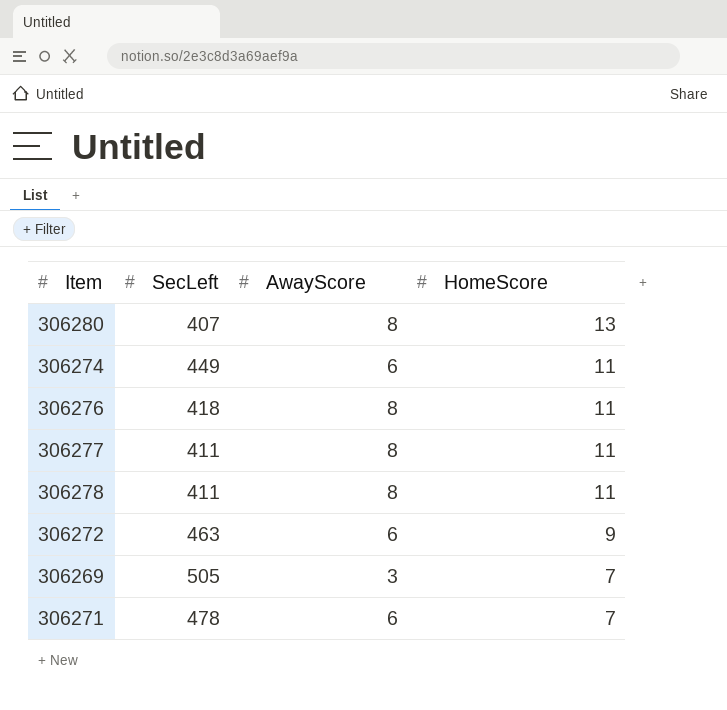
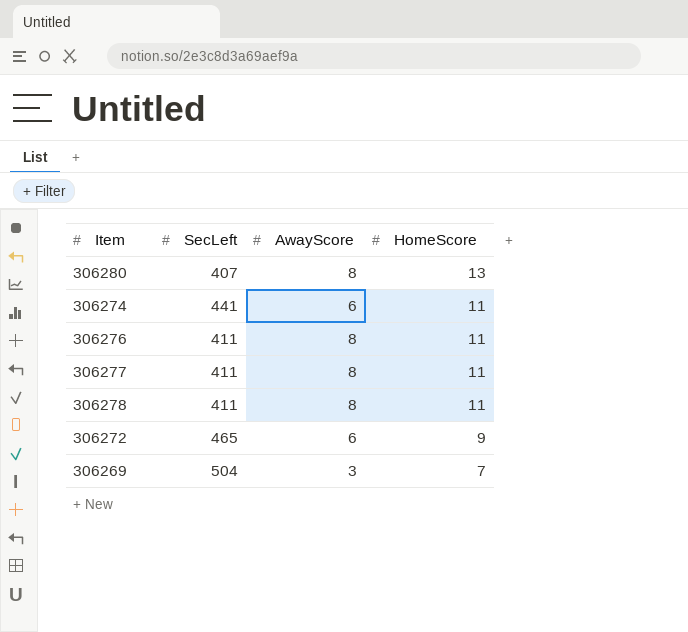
row 306271: 478 | 6 | 7 -> none
306274 | SecLeft: 449 -> 441
306276 | SecLeft: 418 -> 411
306272 | SecLeft: 463 -> 465
306269 | SecLeft: 505 -> 504

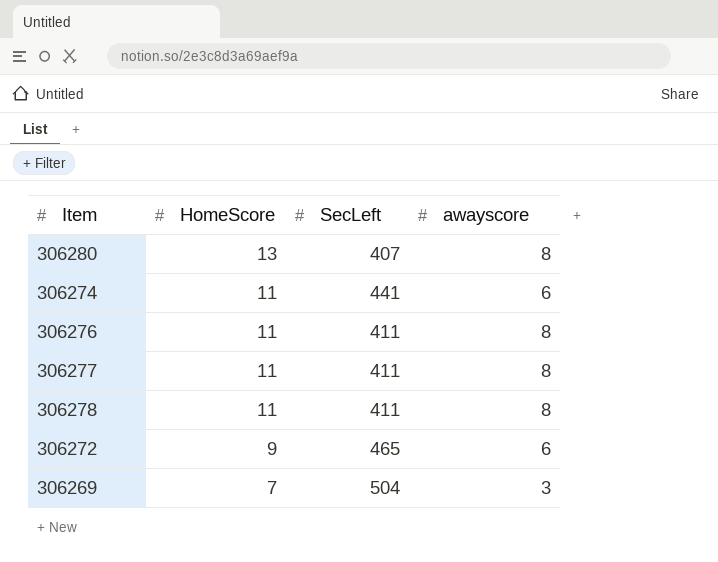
column HomeScore | position: 4 -> 2
column name: AwayScore -> awayscore

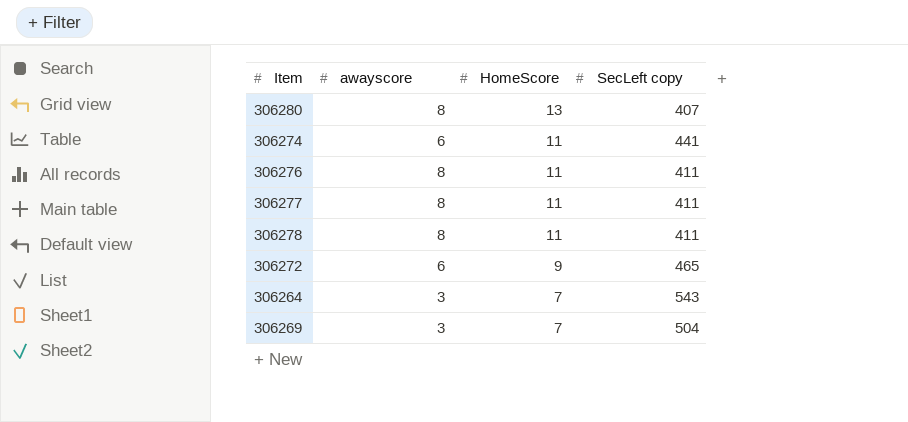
column awayscore | position: 4 -> 2
column name: SecLeft -> SecLeft copy
row 306264: none -> 3 | 7 | 543

